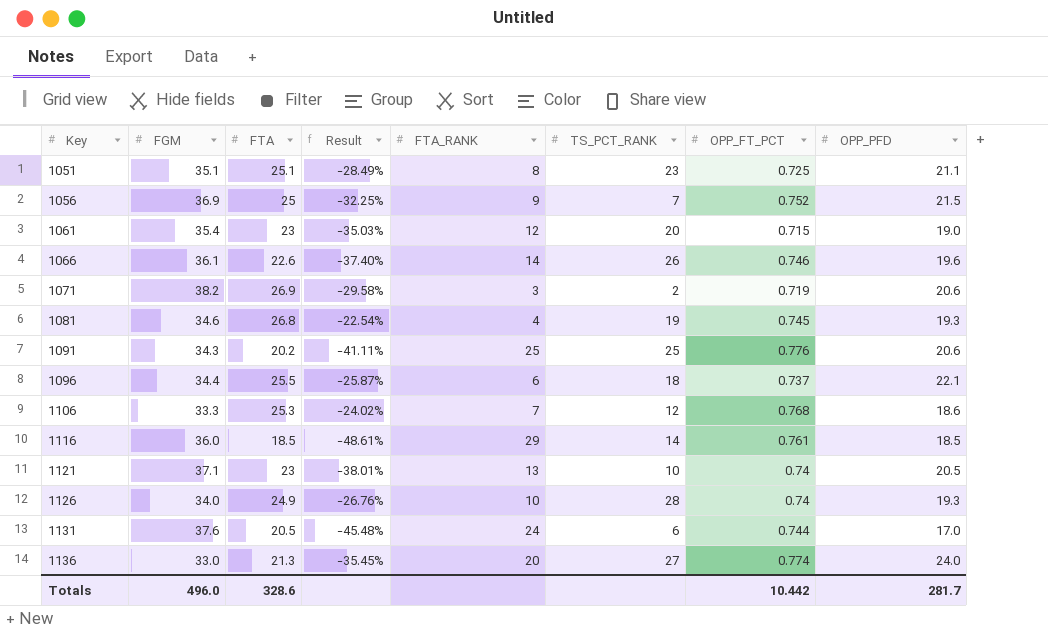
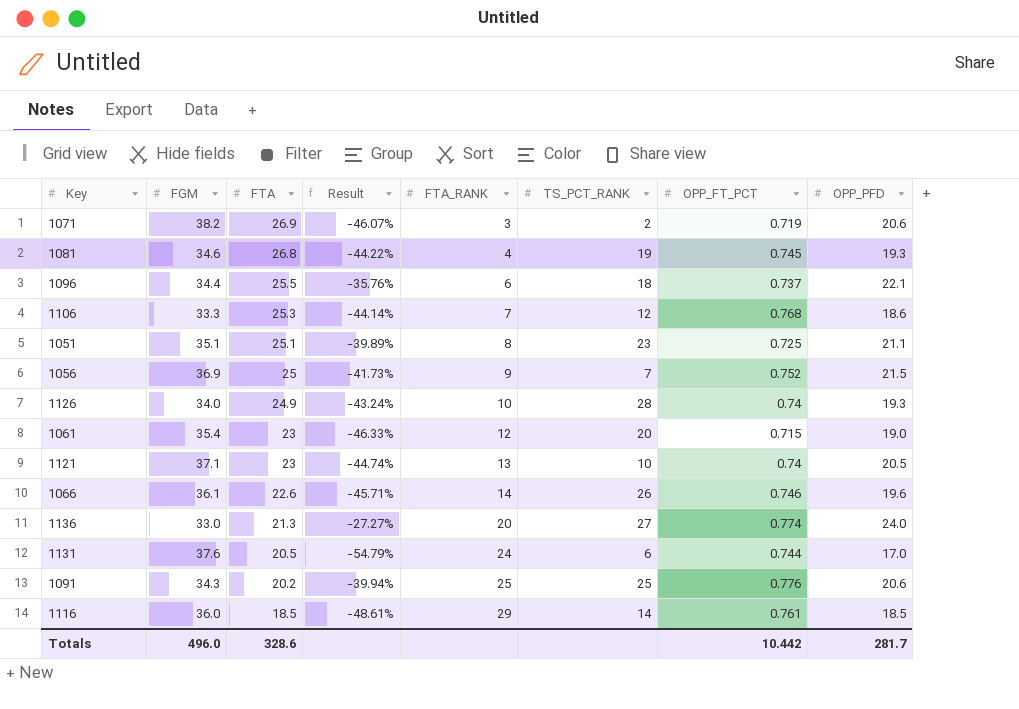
row order: Key ascending -> FTA descending
column Result | formula: ([FTA] - [FGM]) / [FGM] -> ([OPP_PFD] - [FGM]) / [FGM]

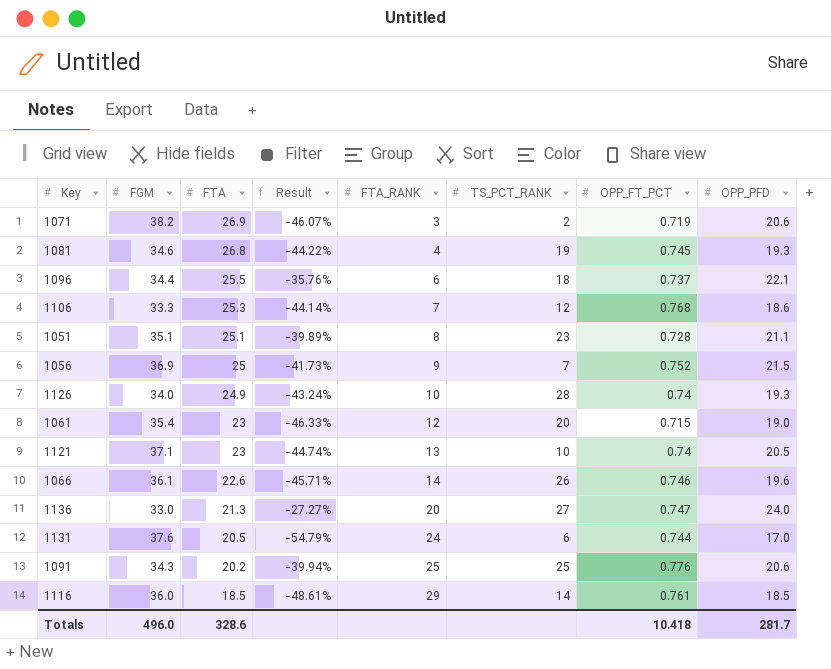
1051 | OPP_FT_PCT: 0.725 -> 0.728
1136 | OPP_FT_PCT: 0.774 -> 0.747
Totals | OPP_FT_PCT: 10.442 -> 10.418

